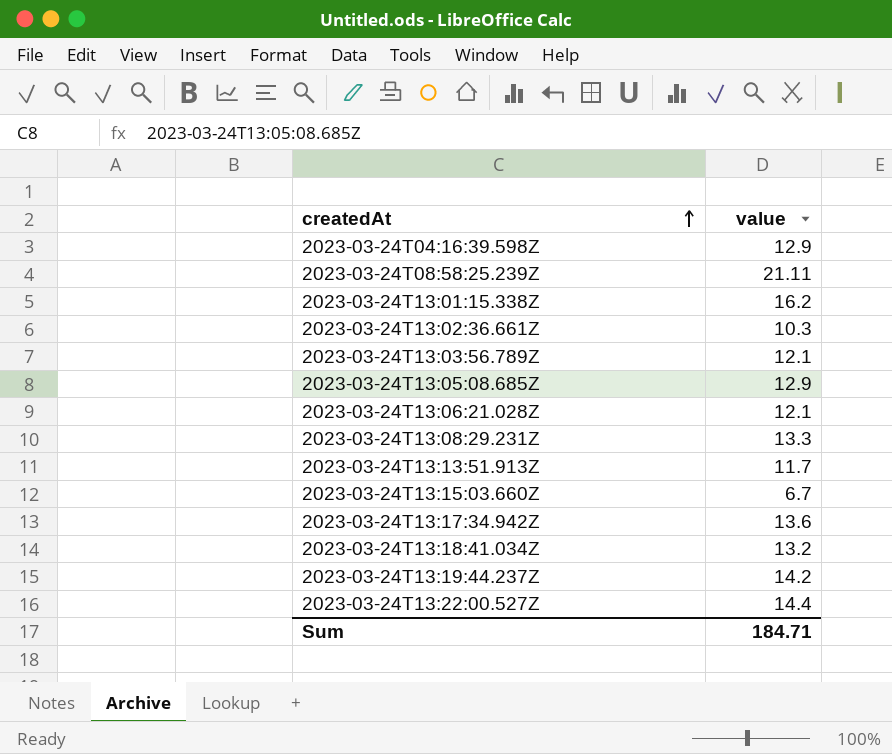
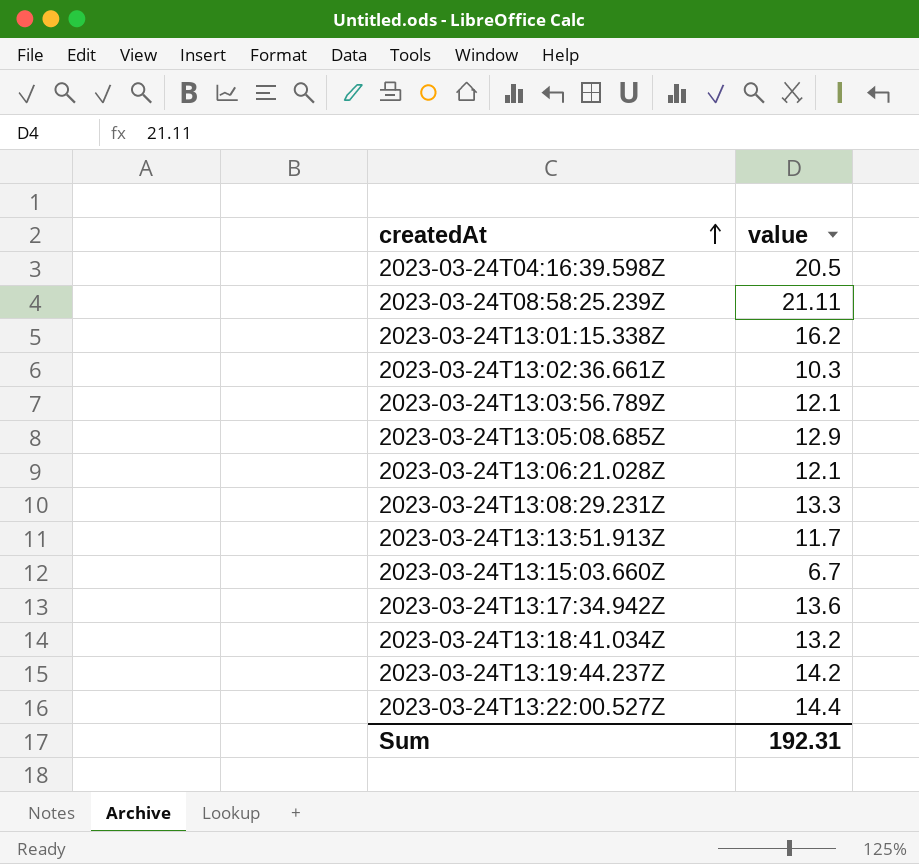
2023-03-24T04:16:39.598Z | value: 12.9 -> 20.5
Sum | value: 184.71 -> 192.31

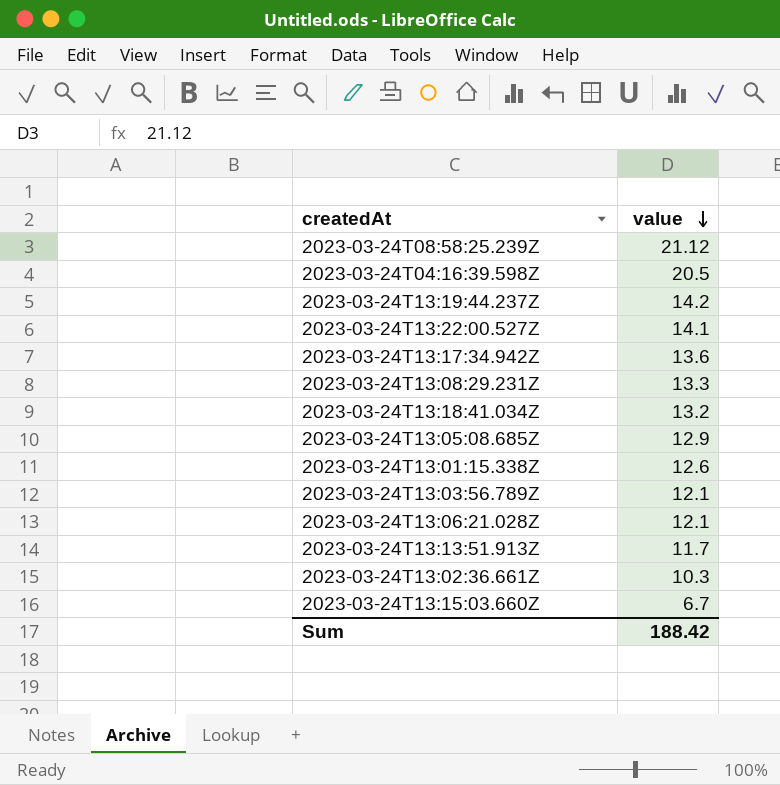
row order: createdAt ascending -> value descending
2023-03-24T08:58:25.239Z | value: 21.11 -> 21.12
2023-03-24T13:22:00.527Z | value: 14.4 -> 14.1
2023-03-24T13:01:15.338Z | value: 16.2 -> 12.6
Sum | value: 192.31 -> 188.42

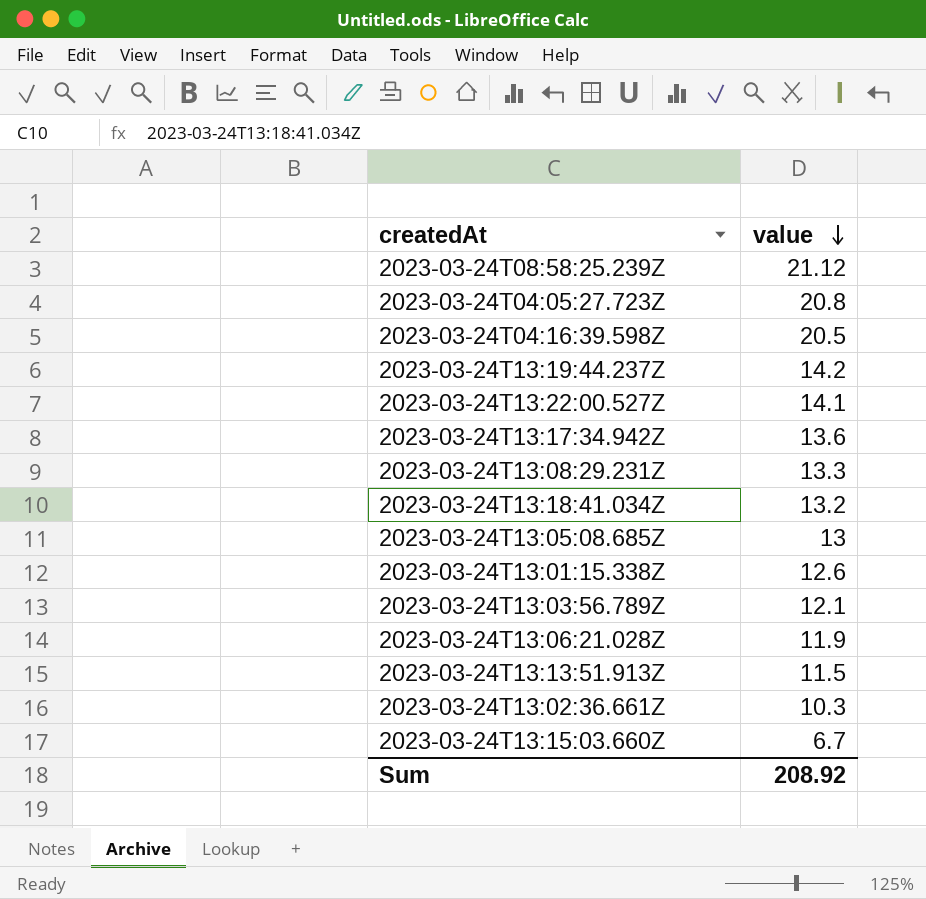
row 2023-03-24T04:05:27.723Z: none -> 20.8
2023-03-24T13:05:08.685Z | value: 12.9 -> 13
2023-03-24T13:06:21.028Z | value: 12.1 -> 11.9
2023-03-24T13:13:51.913Z | value: 11.7 -> 11.5
Sum | value: 188.42 -> 208.92

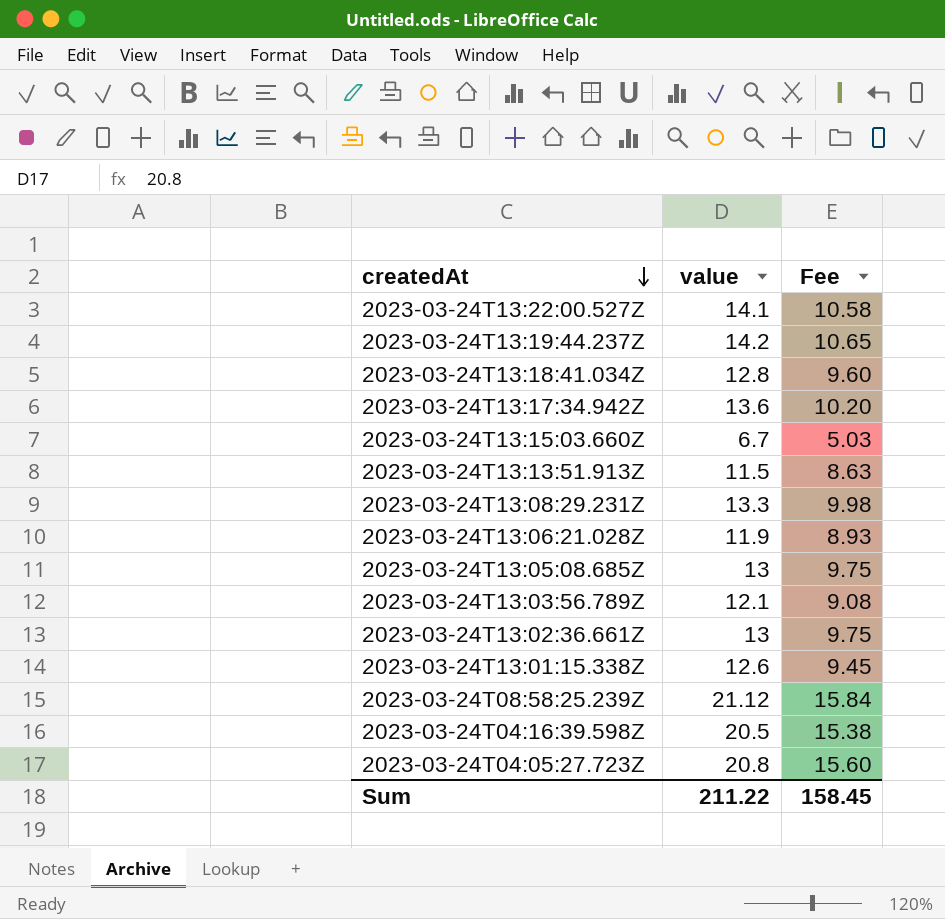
row order: value descending -> createdAt descending
column Fee | formula: none -> [value] * 0.75
2023-03-24T13:18:41.034Z | value: 13.2 -> 12.8
2023-03-24T13:02:36.661Z | value: 10.3 -> 13
Sum | value: 208.92 -> 211.22

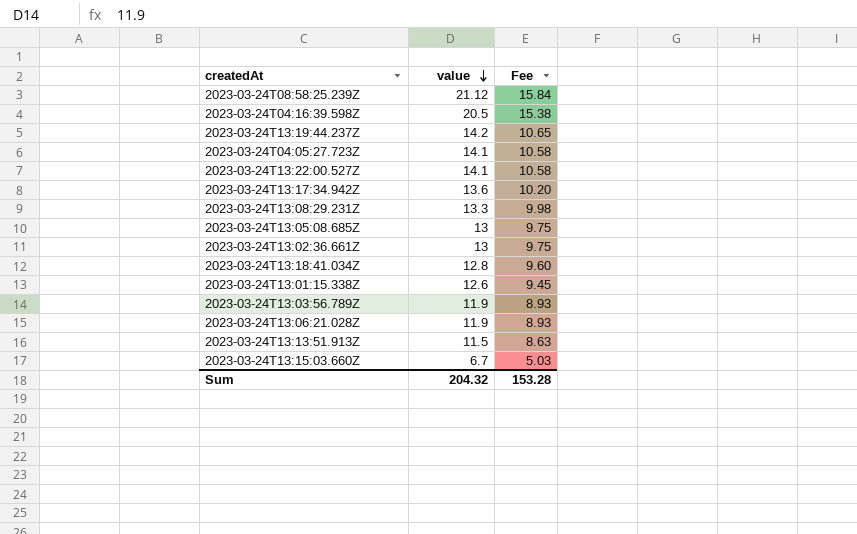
row order: createdAt descending -> value descending
2023-03-24T04:05:27.723Z | value: 20.8 -> 14.1
2023-03-24T04:05:27.723Z | Fee: 15.60 -> 10.58
2023-03-24T13:03:56.789Z | value: 12.1 -> 11.9
2023-03-24T13:03:56.789Z | Fee: 9.08 -> 8.93
Sum | value: 211.22 -> 204.32
Sum | Fee: 158.45 -> 153.28

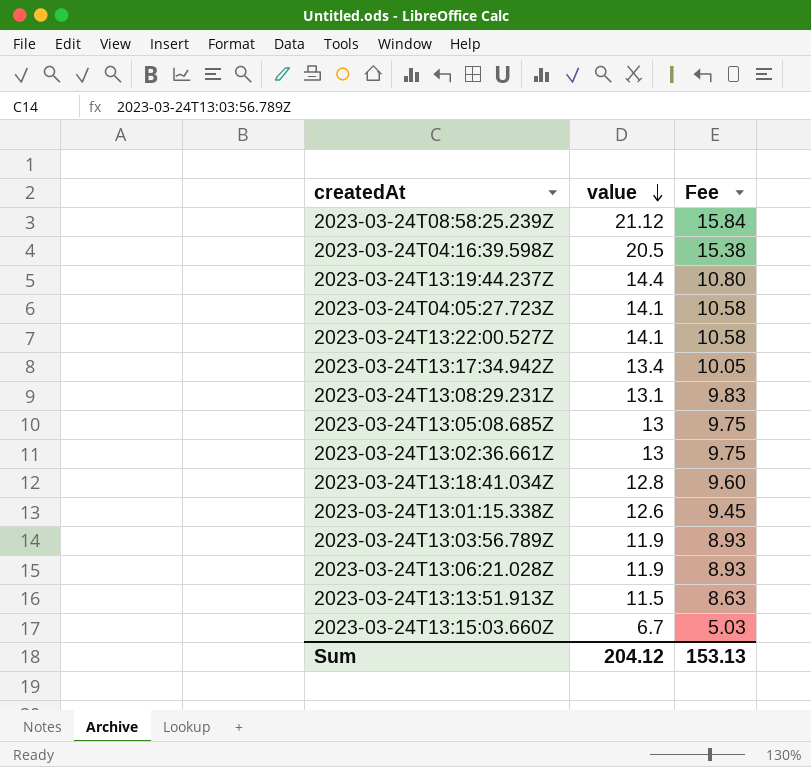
2023-03-24T13:19:44.237Z | value: 14.2 -> 14.4
2023-03-24T13:19:44.237Z | Fee: 10.65 -> 10.80
2023-03-24T13:17:34.942Z | value: 13.6 -> 13.4
2023-03-24T13:17:34.942Z | Fee: 10.20 -> 10.05
2023-03-24T13:08:29.231Z | value: 13.3 -> 13.1
2023-03-24T13:08:29.231Z | Fee: 9.98 -> 9.83
Sum | value: 204.32 -> 204.12
Sum | Fee: 153.28 -> 153.13

